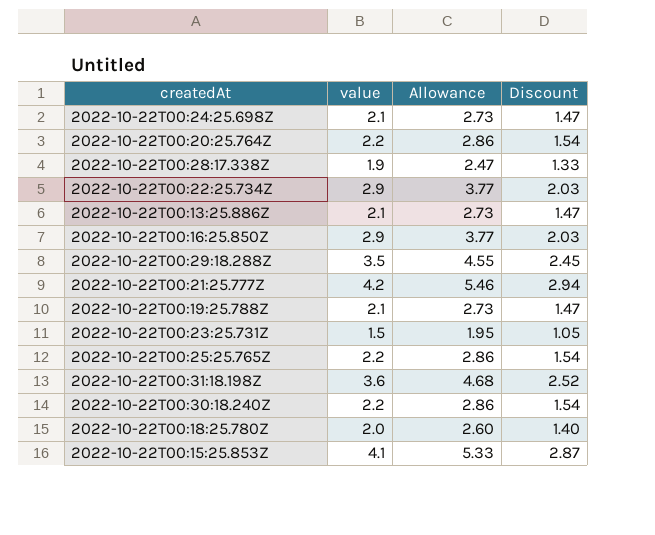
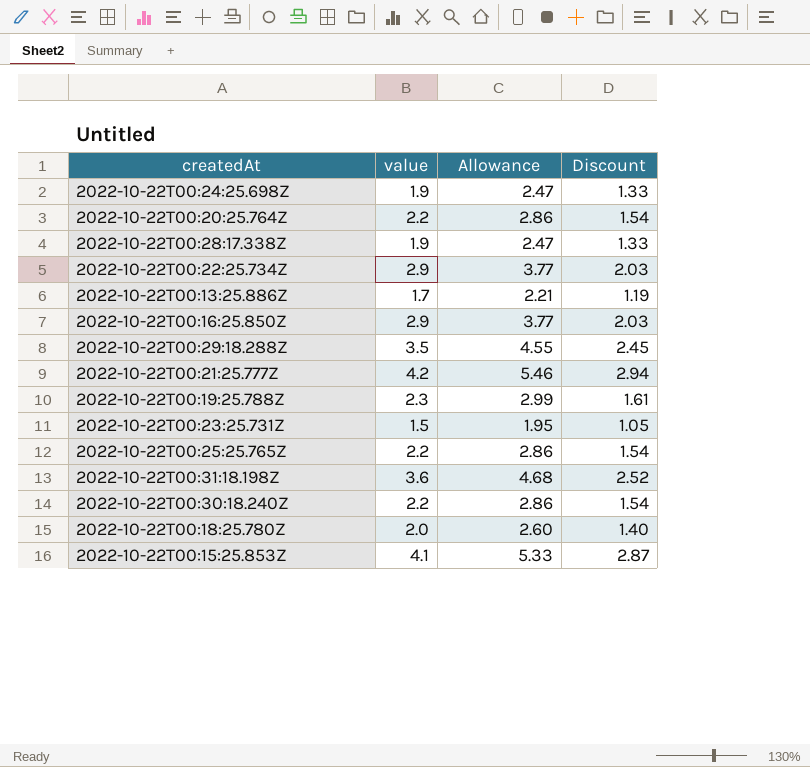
2022-10-22T00:24:25.698Z | value: 2.1 -> 1.9
2022-10-22T00:24:25.698Z | Allowance: 2.73 -> 2.47
2022-10-22T00:24:25.698Z | Discount: 1.47 -> 1.33
2022-10-22T00:13:25.886Z | value: 2.1 -> 1.7
2022-10-22T00:13:25.886Z | Allowance: 2.73 -> 2.21
2022-10-22T00:13:25.886Z | Discount: 1.47 -> 1.19
2022-10-22T00:19:25.788Z | value: 2.1 -> 2.3
2022-10-22T00:19:25.788Z | Allowance: 2.73 -> 2.99
2022-10-22T00:19:25.788Z | Discount: 1.47 -> 1.61

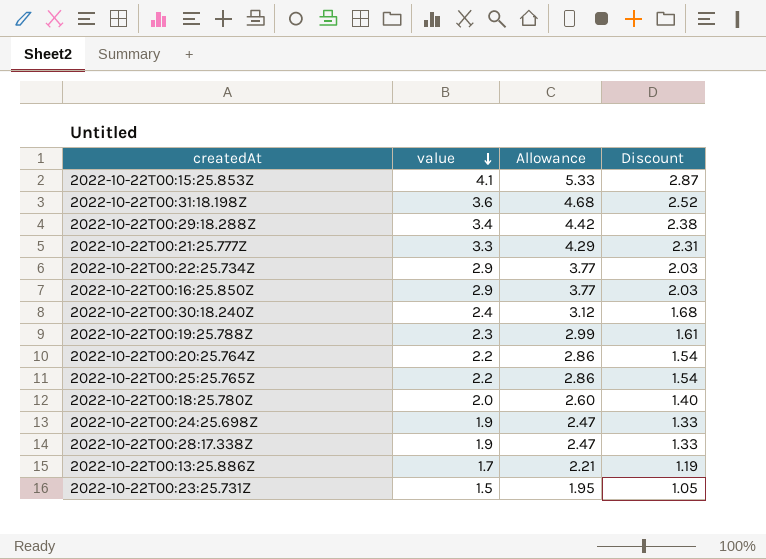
row order: none -> value descending
2022-10-22T00:29:18.288Z | value: 3.5 -> 3.4
2022-10-22T00:29:18.288Z | Allowance: 4.55 -> 4.42
2022-10-22T00:29:18.288Z | Discount: 2.45 -> 2.38
2022-10-22T00:21:25.777Z | value: 4.2 -> 3.3
2022-10-22T00:21:25.777Z | Allowance: 5.46 -> 4.29
2022-10-22T00:21:25.777Z | Discount: 2.94 -> 2.31
2022-10-22T00:30:18.240Z | value: 2.2 -> 2.4
2022-10-22T00:30:18.240Z | Allowance: 2.86 -> 3.12
2022-10-22T00:30:18.240Z | Discount: 1.54 -> 1.68

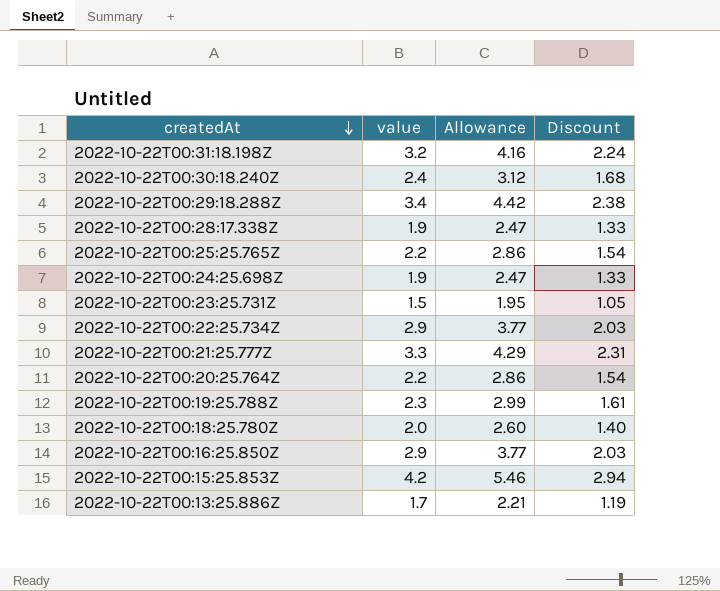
row order: value descending -> createdAt descending
2022-10-22T00:31:18.198Z | value: 3.6 -> 3.2
2022-10-22T00:31:18.198Z | Allowance: 4.68 -> 4.16
2022-10-22T00:31:18.198Z | Discount: 2.52 -> 2.24
2022-10-22T00:15:25.853Z | value: 4.1 -> 4.2
2022-10-22T00:15:25.853Z | Allowance: 5.33 -> 5.46
2022-10-22T00:15:25.853Z | Discount: 2.87 -> 2.94

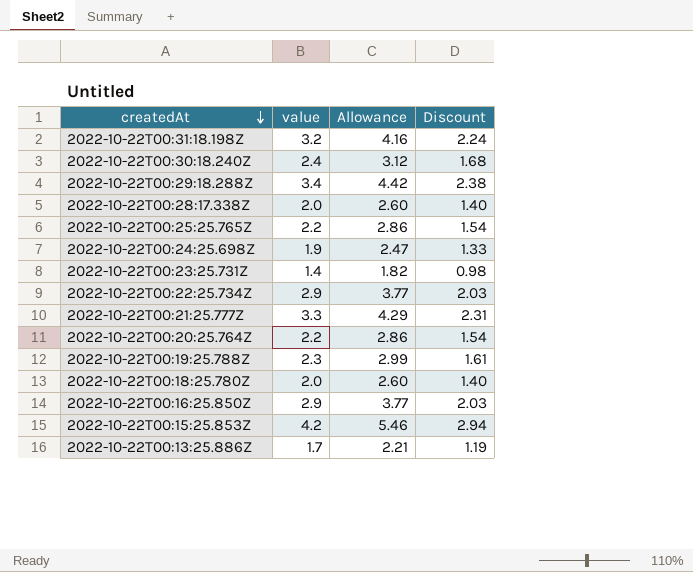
2022-10-22T00:28:17.338Z | value: 1.9 -> 2.0
2022-10-22T00:28:17.338Z | Allowance: 2.47 -> 2.60
2022-10-22T00:28:17.338Z | Discount: 1.33 -> 1.40
2022-10-22T00:23:25.731Z | value: 1.5 -> 1.4
2022-10-22T00:23:25.731Z | Allowance: 1.95 -> 1.82
2022-10-22T00:23:25.731Z | Discount: 1.05 -> 0.98

